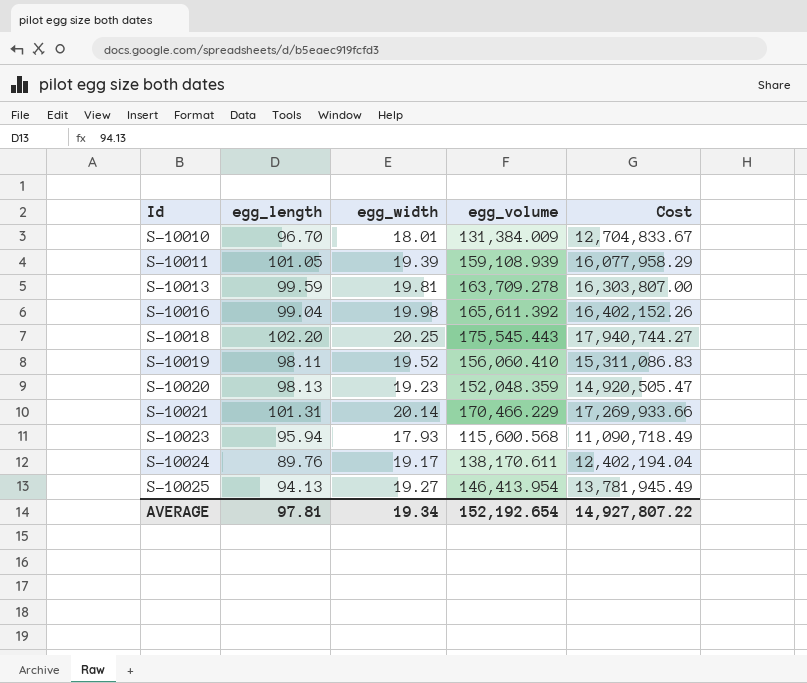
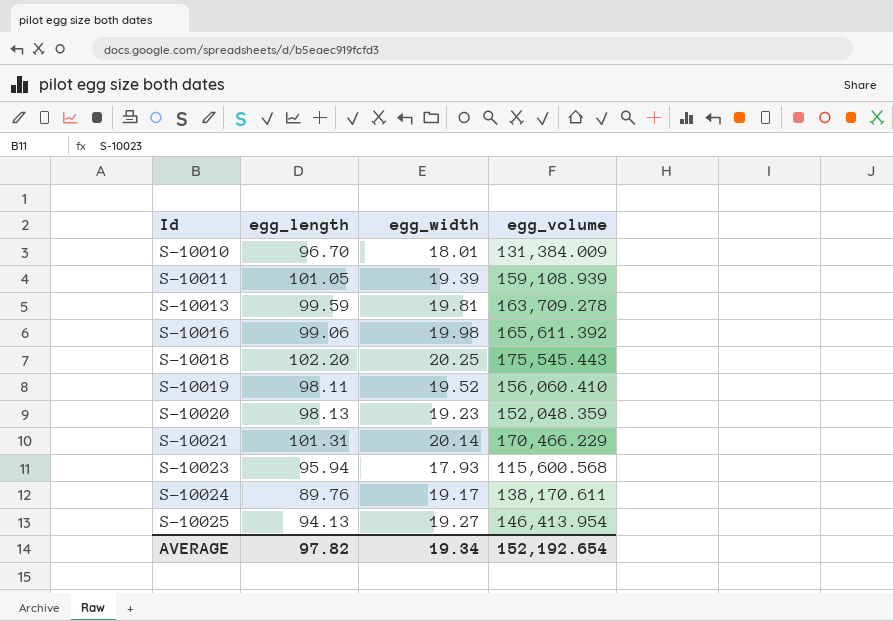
column Cost | formula: [egg_length] * [egg_volume] -> none
S-10016 | egg_length: 99.04 -> 99.06
AVERAGE | egg_length: 97.81 -> 97.82

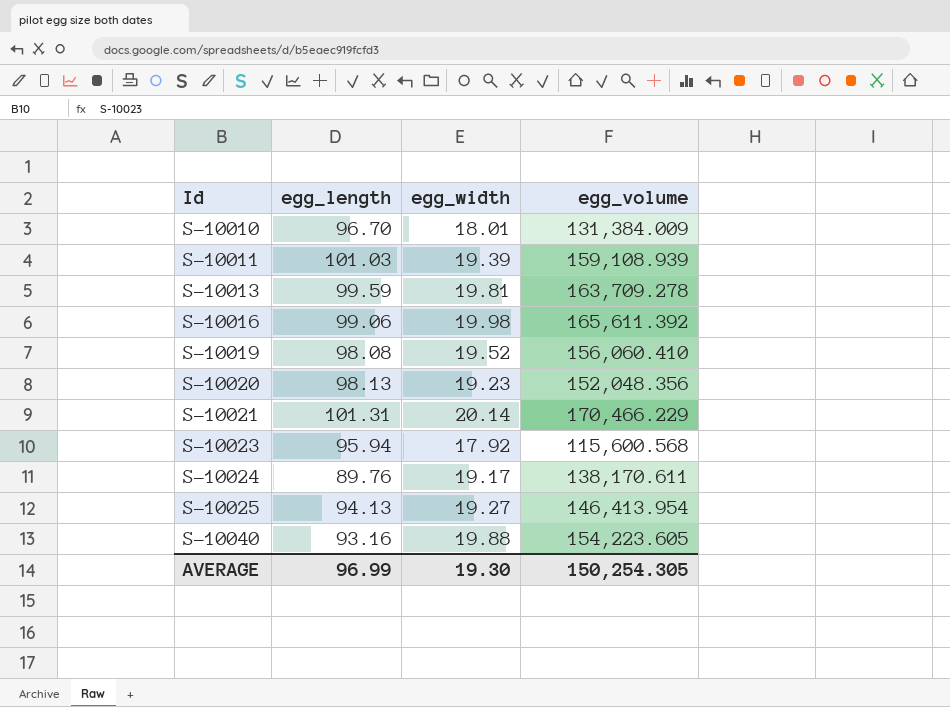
row S-10018: 102.20 | 20.25 | 175,545.443 -> none
S-10011 | egg_length: 101.05 -> 101.03
S-10019 | egg_length: 98.11 -> 98.08
S-10020 | egg_volume: 152,048.359 -> 152,048.356
S-10023 | egg_width: 17.93 -> 17.92
row S-10040: none -> 93.16 | 19.88 | 154,223.605
AVERAGE | egg_length: 97.82 -> 96.99
AVERAGE | egg_width: 19.34 -> 19.30
AVERAGE | egg_volume: 152,192.654 -> 150,254.305

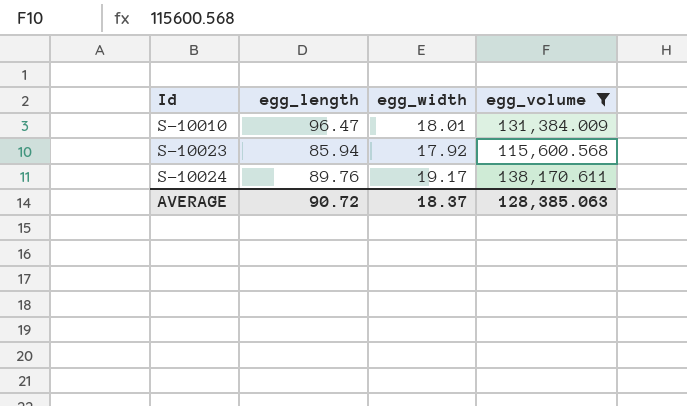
filter: none -> egg_volume <= 138,170.611
S-10010 | egg_length: 96.70 -> 96.47
S-10023 | egg_length: 95.94 -> 85.94
AVERAGE | egg_length: 96.99 -> 90.72
AVERAGE | egg_width: 19.30 -> 18.37
AVERAGE | egg_volume: 150,254.305 -> 128,385.063

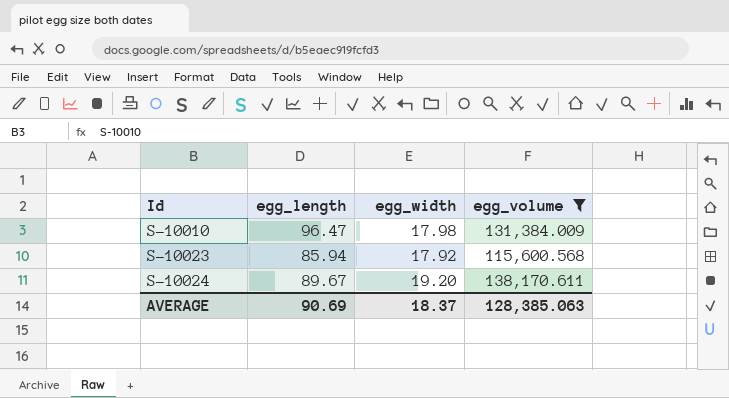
S-10010 | egg_width: 18.01 -> 17.98
S-10024 | egg_length: 89.76 -> 89.67
S-10024 | egg_width: 19.17 -> 19.20
AVERAGE | egg_length: 90.72 -> 90.69

